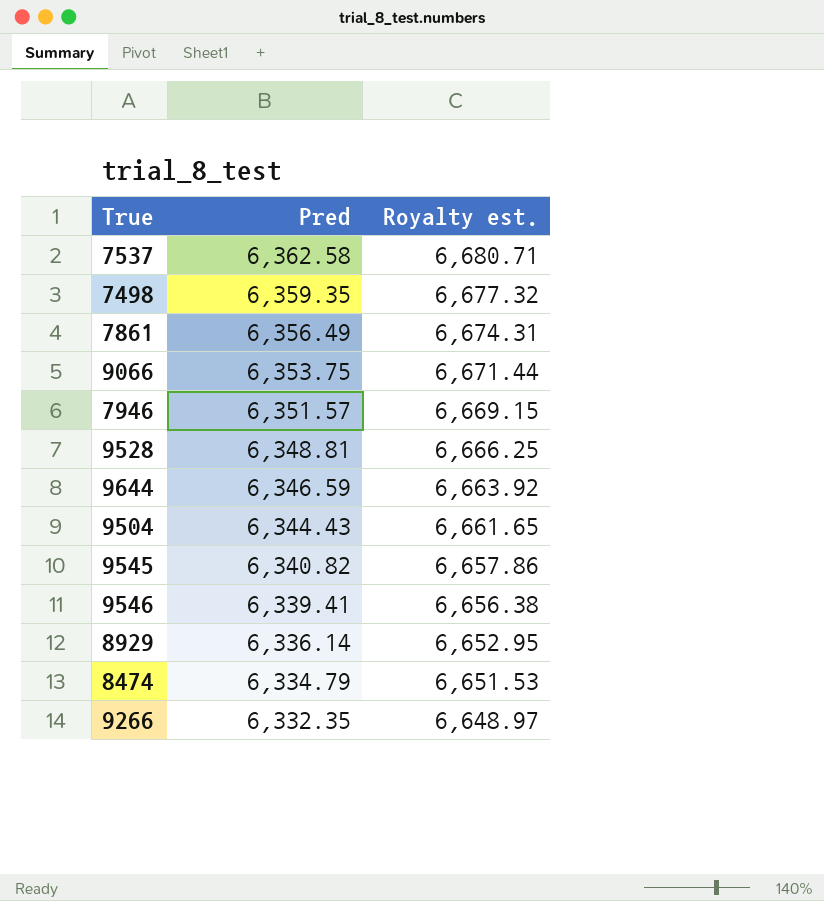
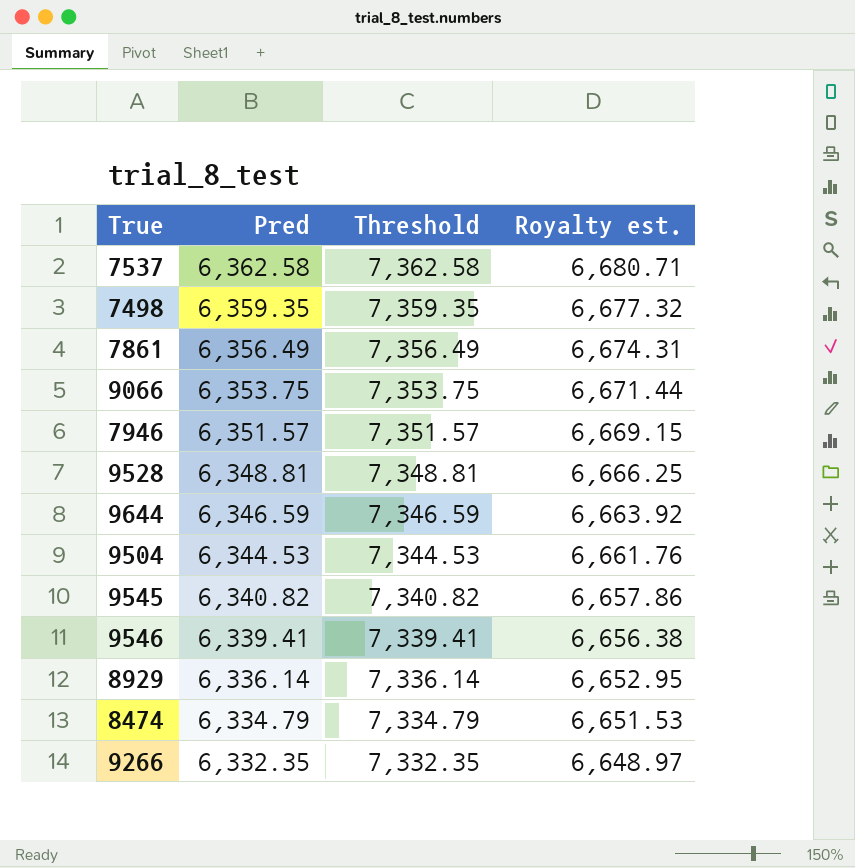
column Threshold | formula: none -> [Pred] + 1000
9504 | Pred: 6,344.43 -> 6,344.53
9504 | Royalty est.: 6,661.65 -> 6,661.76

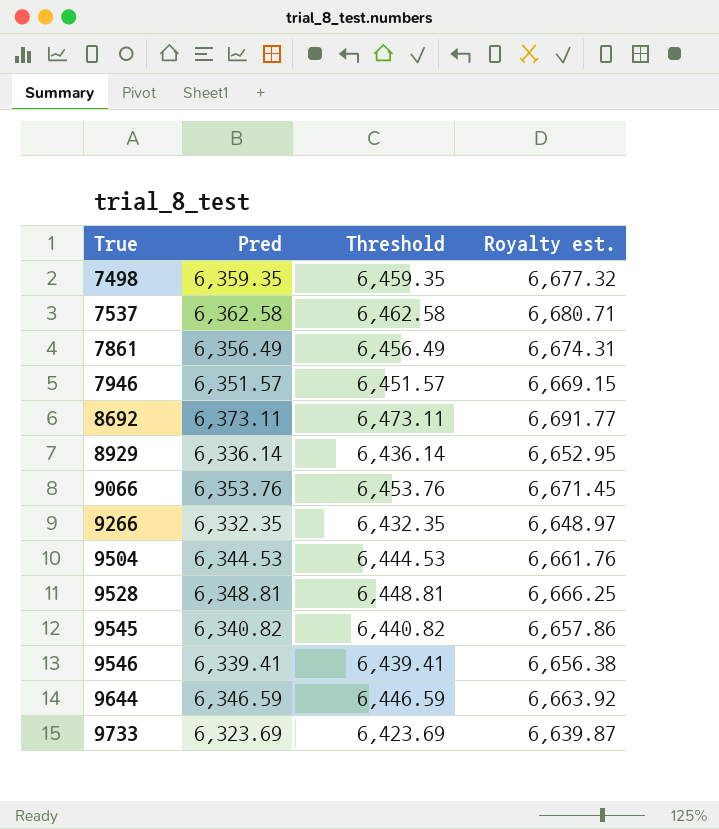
row order: Pred descending -> True ascending
column Threshold | formula: [Pred] + 1000 -> [Pred] + 100
row 8474: 6,334.79 | 7,334.79 | 6,651.53 -> none
row 8692: none -> 6,373.11 | 6,473.11 | 6,691.77
9066 | Pred: 6,353.75 -> 6,353.76
9066 | Royalty est.: 6,671.44 -> 6,671.45
row 9733: none -> 6,323.69 | 6,423.69 | 6,639.87

